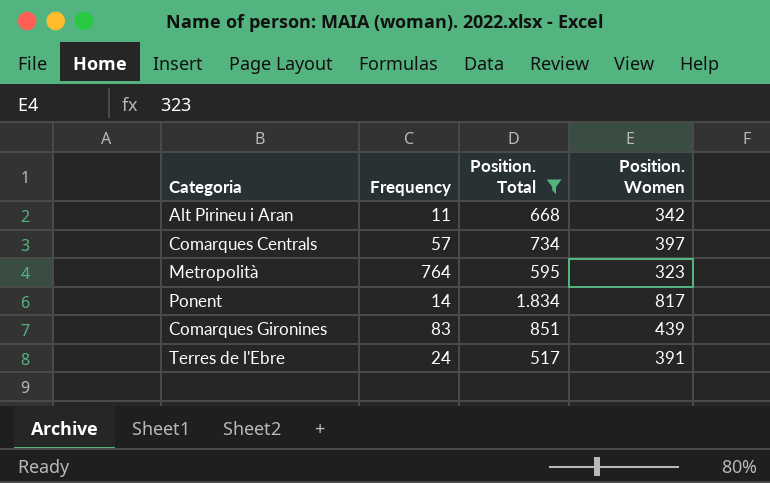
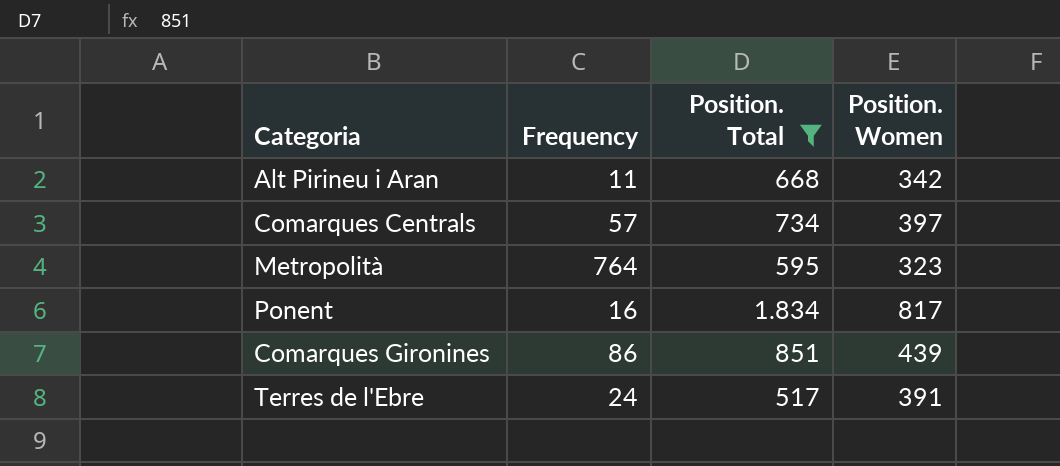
Ponent | Frequency: 14 -> 16
Comarques Gironines | Frequency: 83 -> 86

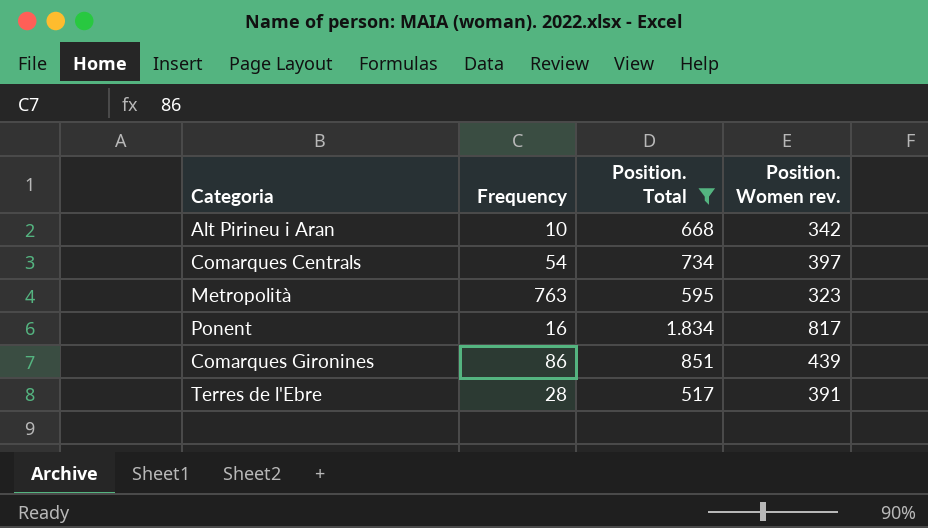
column name: Position. Women -> Position. Women rev.
Alt Pirineu i Aran | Frequency: 11 -> 10
Comarques Centrals | Frequency: 57 -> 54
Metropolità | Frequency: 764 -> 763
Terres de l'Ebre | Frequency: 24 -> 28

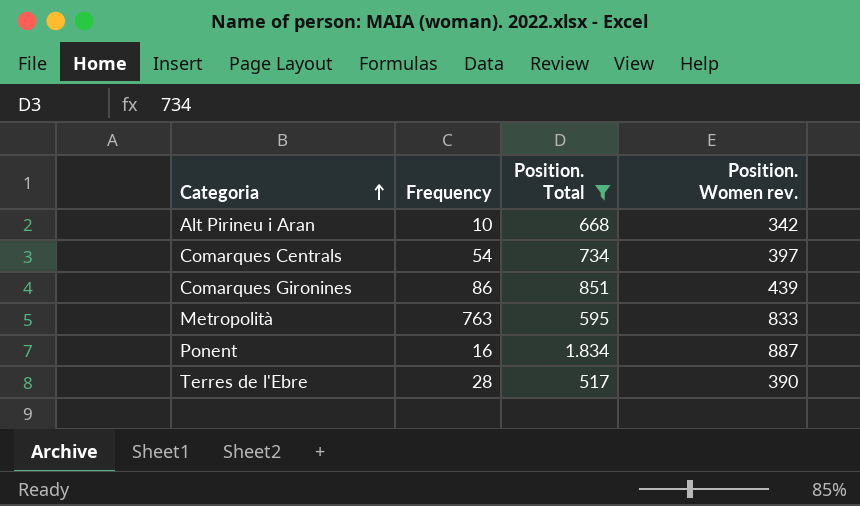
row order: none -> Categoria ascending
Metropolità | Position. Women rev.: 323 -> 833
Ponent | Position. Women rev.: 817 -> 887
Terres de l'Ebre | Position. Women rev.: 391 -> 390

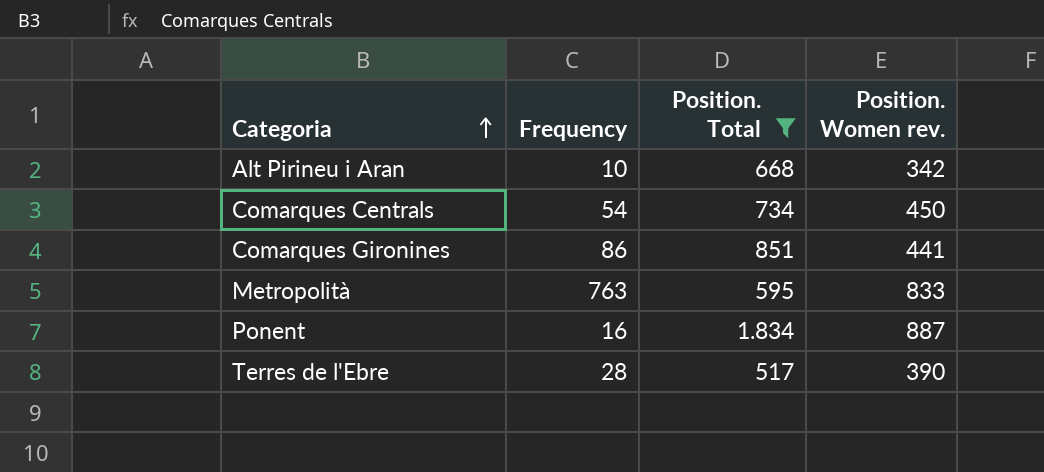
Comarques Centrals | Position. Women rev.: 397 -> 450
Comarques Gironines | Position. Women rev.: 439 -> 441

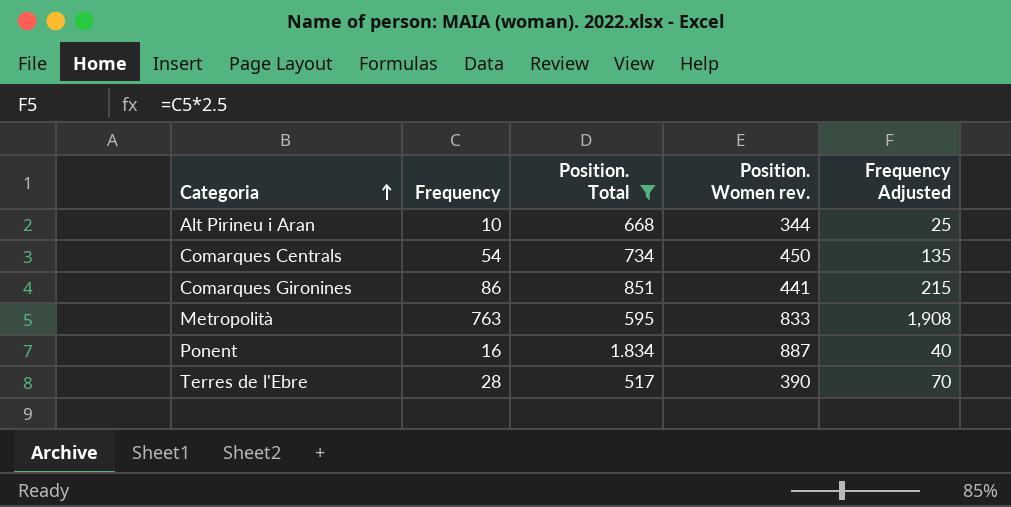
column Frequency Adjusted | formula: none -> [Frequency] * 2.5
Alt Pirineu i Aran | Position. Women rev.: 342 -> 344

